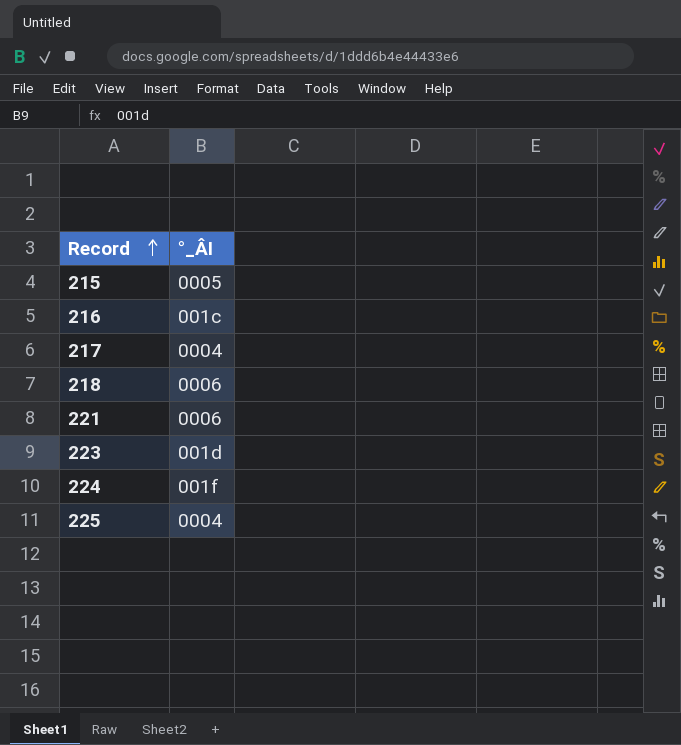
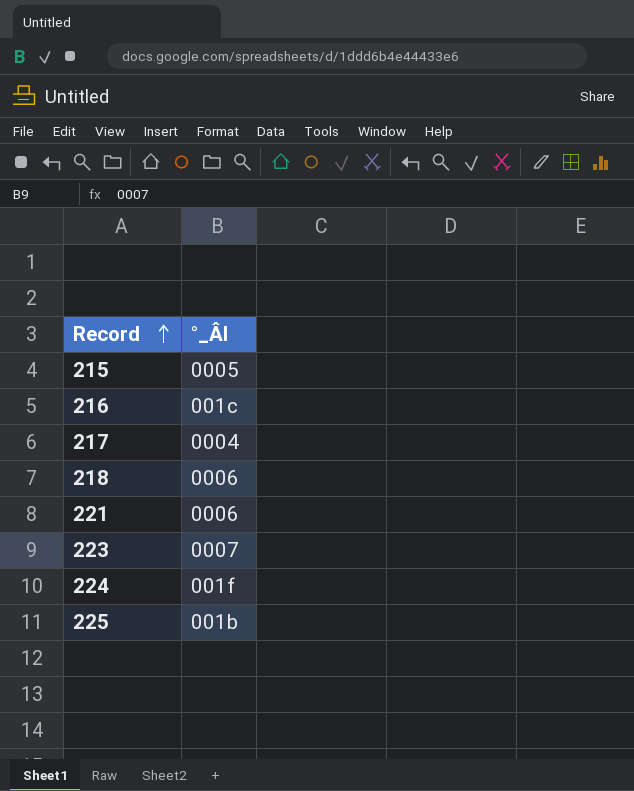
223 | °_ÂI: 001d -> 0007
225 | °_ÂI: 0004 -> 001b

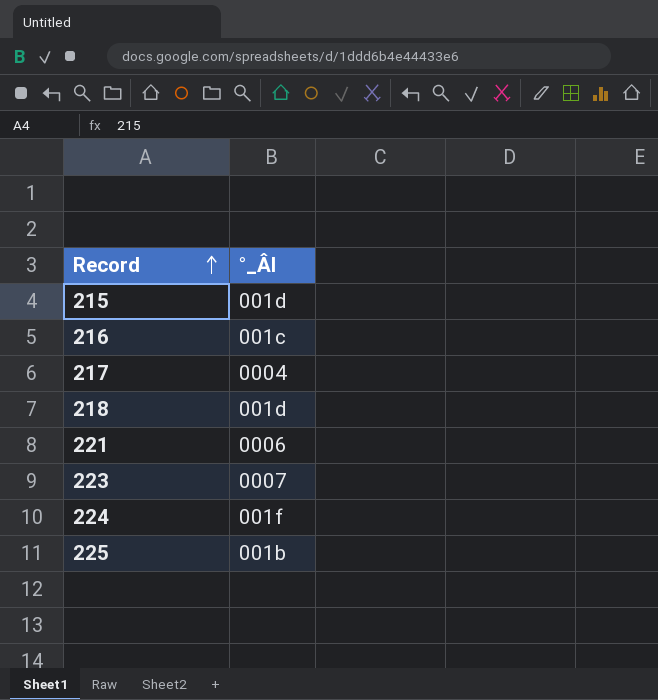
215 | °_ÂI: 0005 -> 001d
218 | °_ÂI: 0006 -> 001d

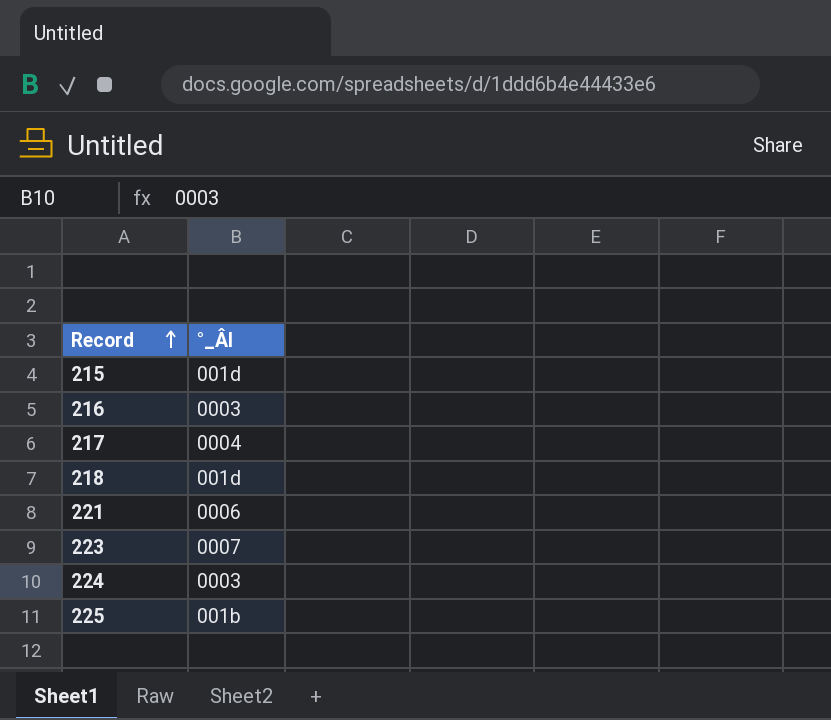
216 | °_ÂI: 001c -> 0003
224 | °_ÂI: 001f -> 0003

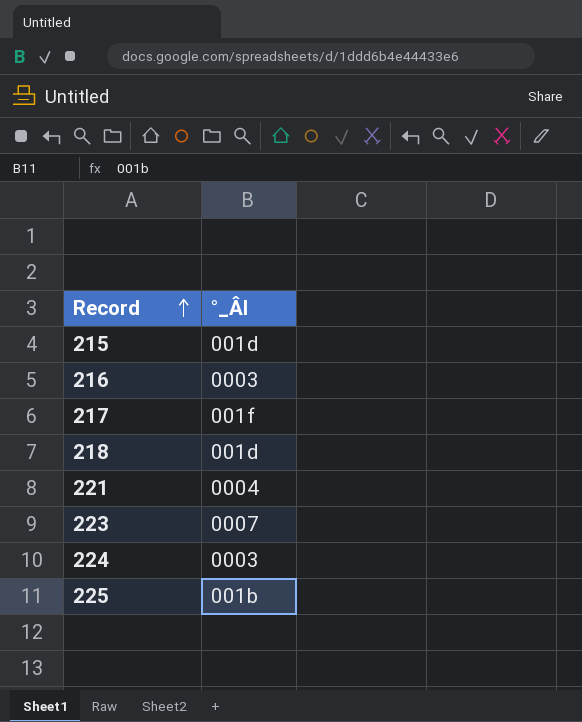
217 | °_ÂI: 0004 -> 001f
221 | °_ÂI: 0006 -> 0004

